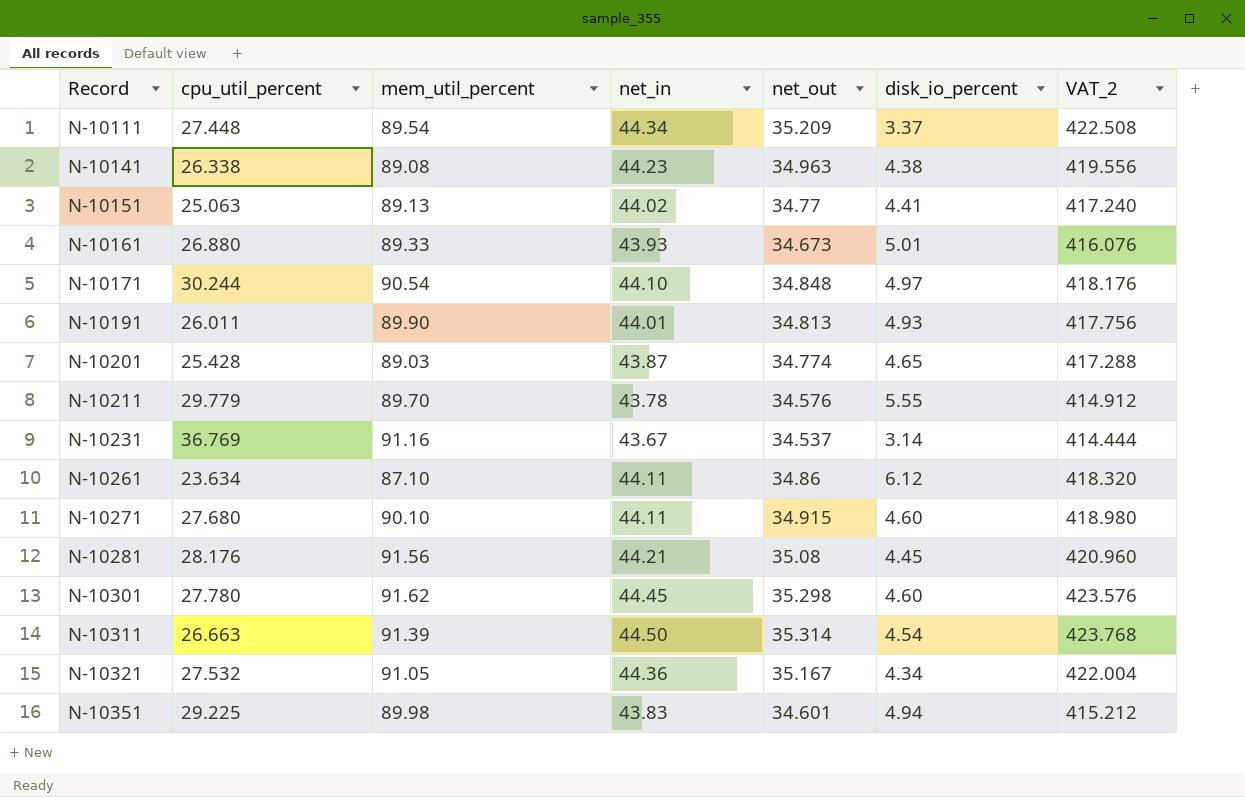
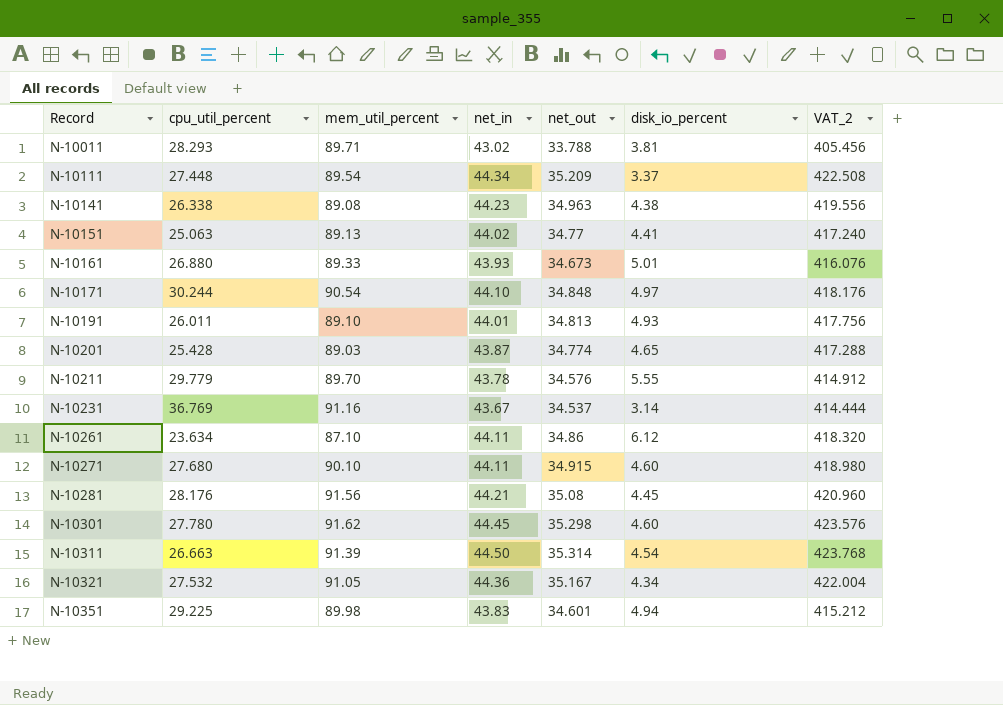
row N-10011: none -> 28.293 | 89.71 | 43.02 | 33.788 | 3.81 | 405.456
N-10191 | mem_util_percent: 89.90 -> 89.10

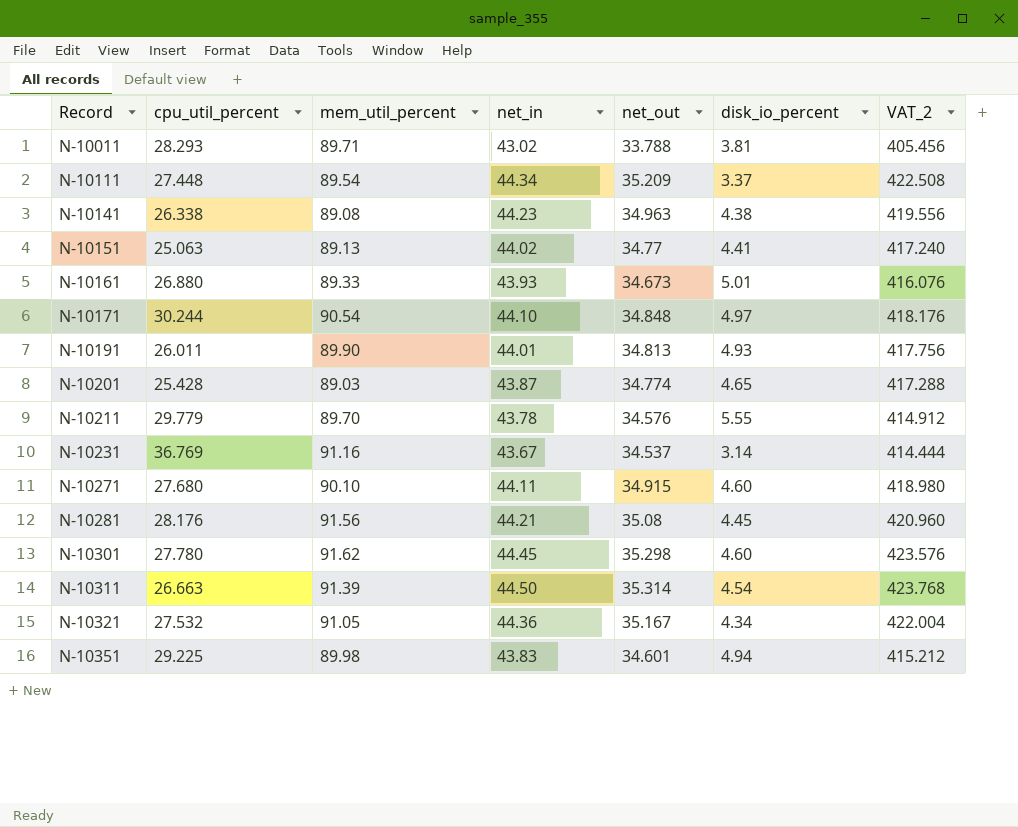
row N-10261: 23.634 | 87.10 | 44.11 | 34.86 | 6.12 | 418.320 -> none
N-10191 | mem_util_percent: 89.10 -> 89.90

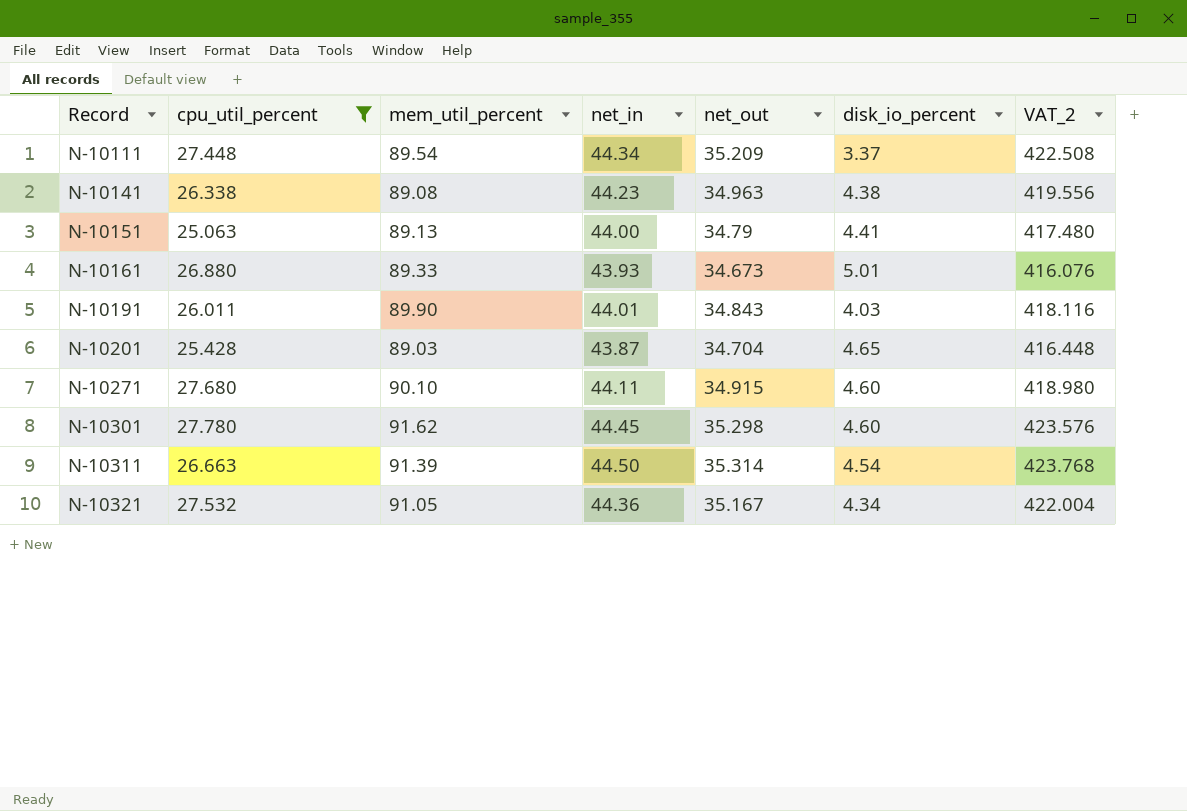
filter: none -> cpu_util_percent <= 27.780
N-10151 | net_in: 44.02 -> 44.00
N-10151 | net_out: 34.77 -> 34.79
N-10151 | VAT_2: 417.240 -> 417.480
N-10191 | net_out: 34.813 -> 34.843
N-10191 | disk_io_percent: 4.93 -> 4.03
N-10191 | VAT_2: 417.756 -> 418.116
N-10201 | net_out: 34.774 -> 34.704
N-10201 | VAT_2: 417.288 -> 416.448

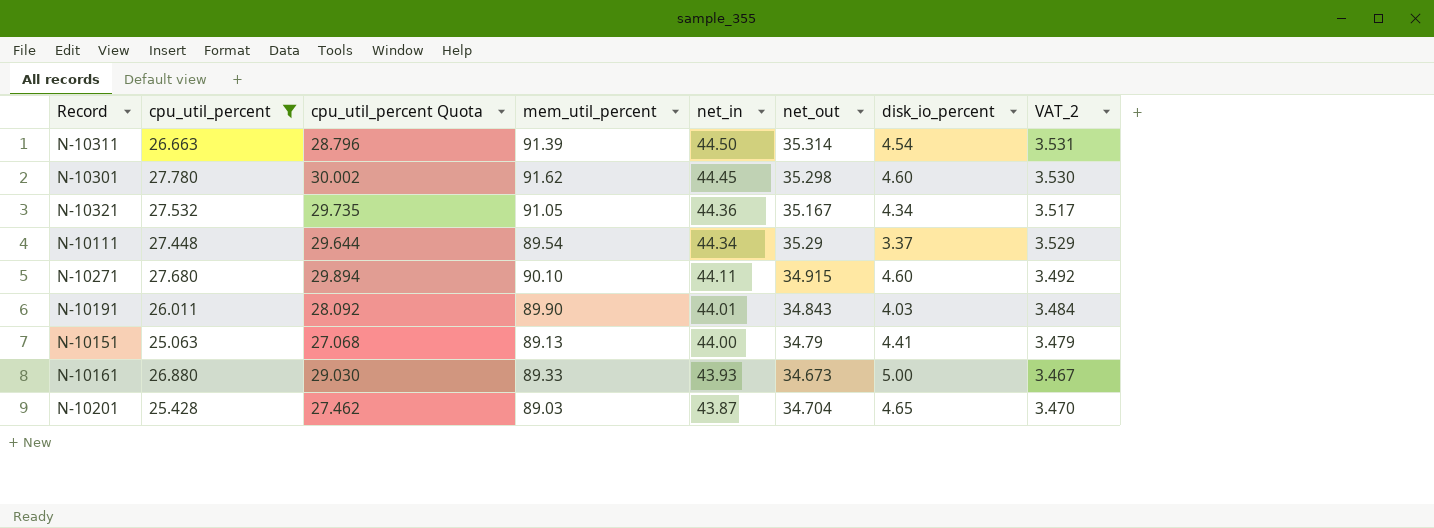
row order: Record ascending -> net_in descending
column cpu_util_percent Quota | formula: none -> [cpu_util_percent] * 1.08
column VAT_2 | formula: [net_out] * 12 -> [net_out] * 0.1
row N-10141: 26.338 | 89.08 | 44.23 | 34.963 | 4.38 | 419.556 -> none
N-10111 | net_out: 35.209 -> 35.29
N-10161 | disk_io_percent: 5.01 -> 5.00

